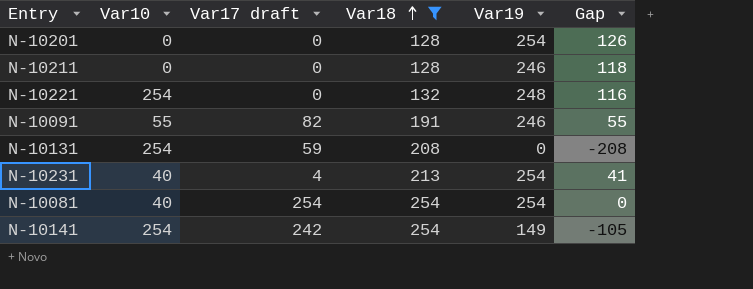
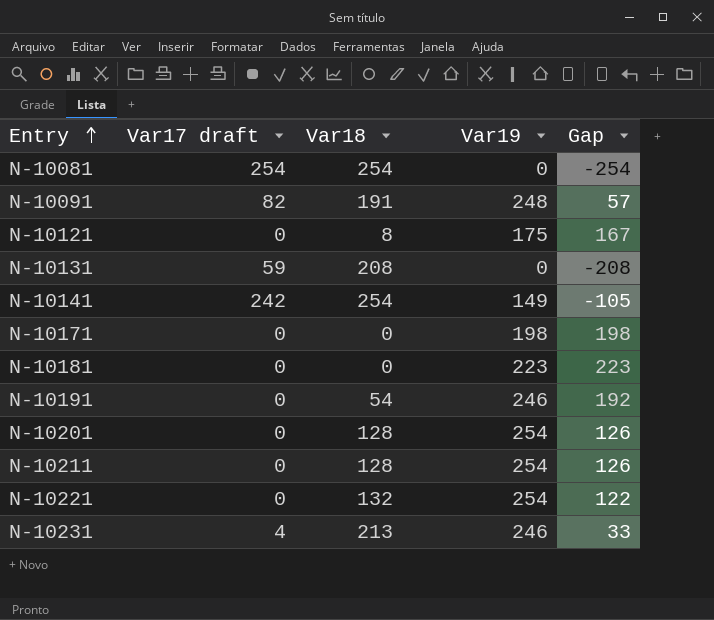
filter: Var18 >= 128 -> none
row order: Var18 ascending -> Entry ascending
column Var10 | position: 2 -> none
N-10081 | Var19: 254 -> 0
N-10081 | Gap: 0 -> -254
N-10091 | Var19: 246 -> 248
N-10091 | Gap: 55 -> 57
N-10211 | Var19: 246 -> 254
N-10211 | Gap: 118 -> 126
N-10221 | Var19: 248 -> 254
N-10221 | Gap: 116 -> 122
N-10231 | Var19: 254 -> 246
N-10231 | Gap: 41 -> 33

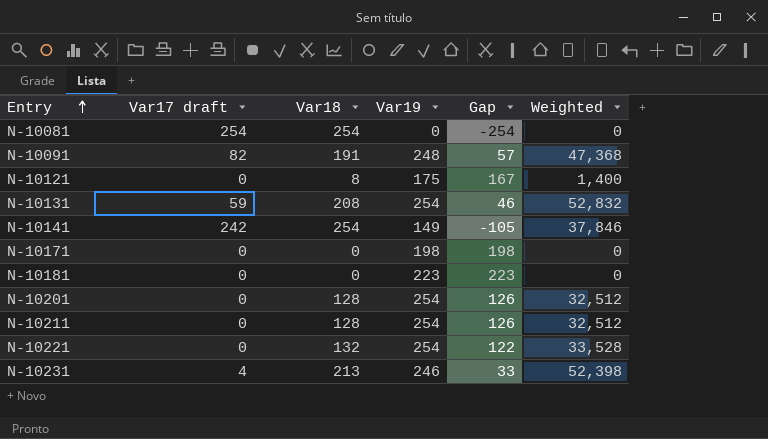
column Weighted | formula: none -> [Var18] * [Var19]
row N-10191: 0 | 54 | 246 | 192 -> none
N-10131 | Var19: 0 -> 254
N-10131 | Gap: -208 -> 46

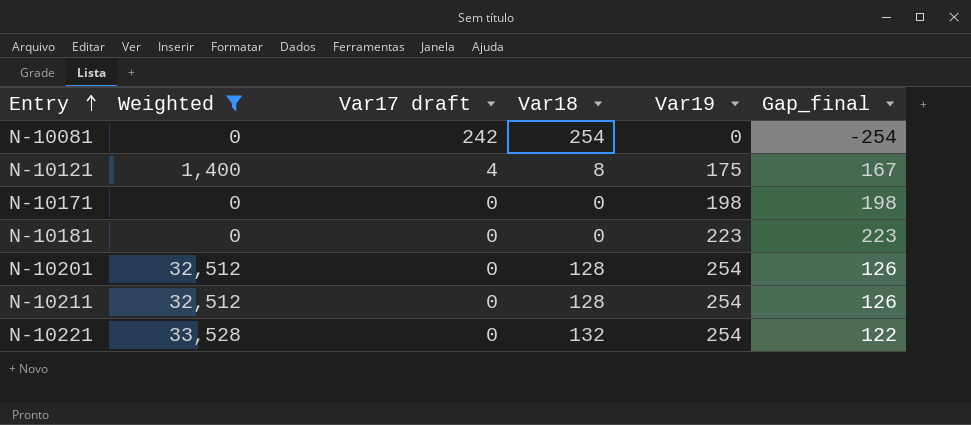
filter: none -> Weighted <= 33,528
column Weighted | position: 6 -> 2
column name: Gap -> Gap_final
N-10081 | Var17 draft: 254 -> 242
N-10121 | Var17 draft: 0 -> 4

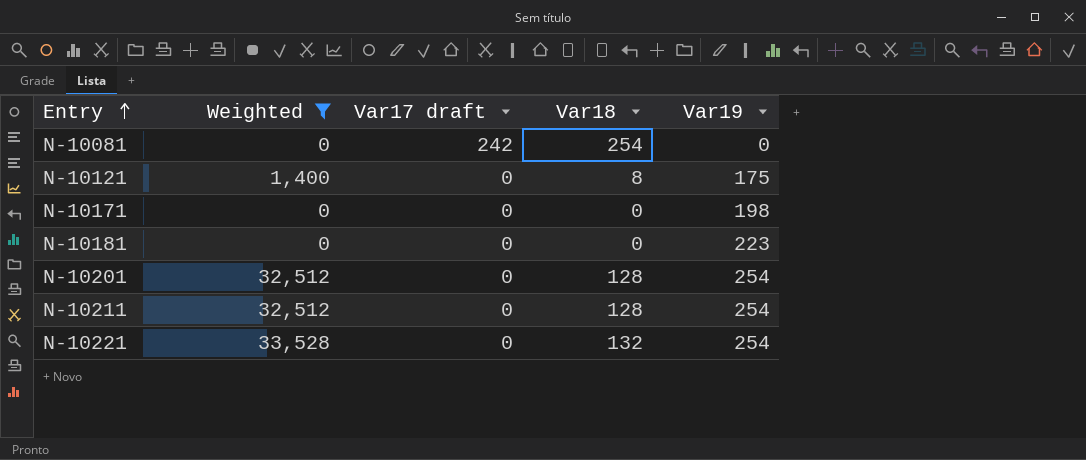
column Gap_final | formula: [Var19] - [Var18] -> none
N-10121 | Var17 draft: 4 -> 0

